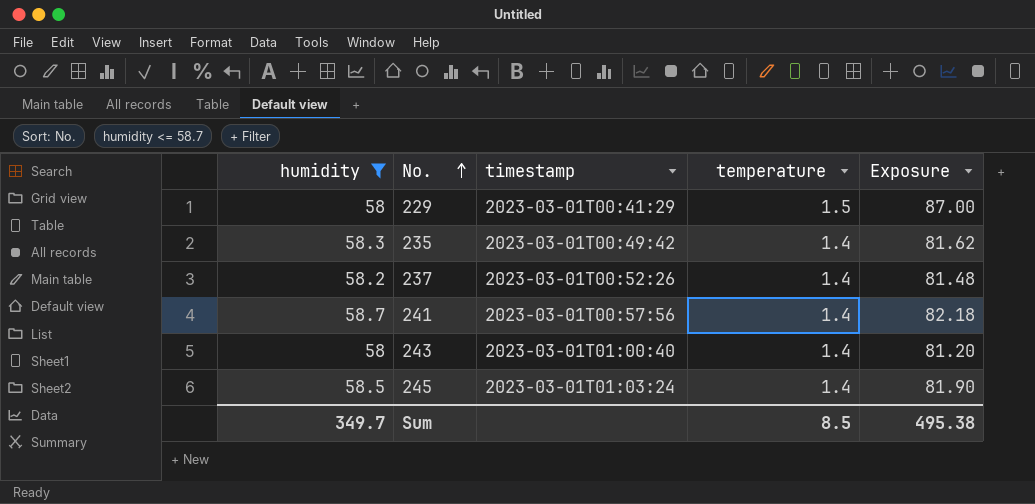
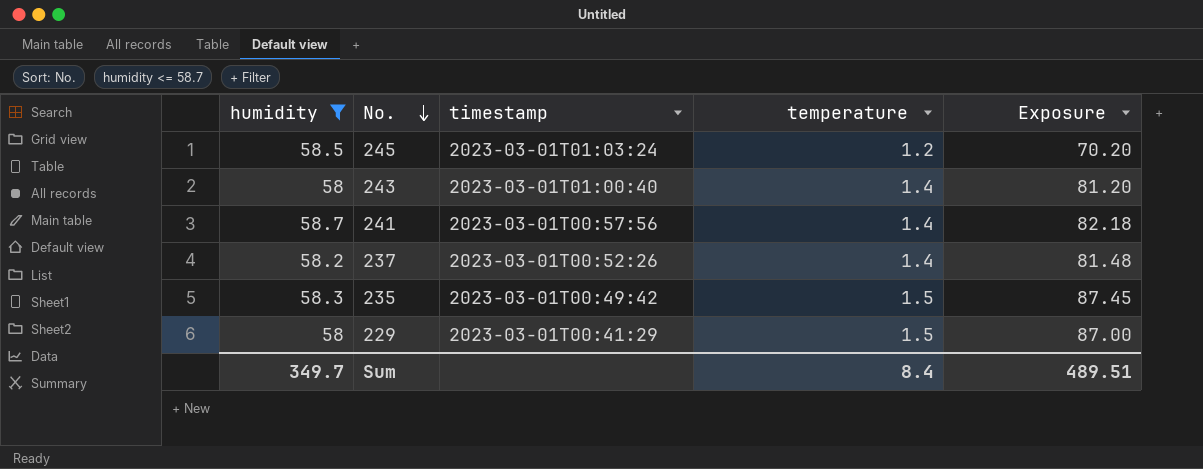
row order: No. ascending -> No. descending
245 | temperature: 1.4 -> 1.2
245 | Exposure: 81.90 -> 70.20
235 | temperature: 1.4 -> 1.5
235 | Exposure: 81.62 -> 87.45
Sum | temperature: 8.5 -> 8.4
Sum | Exposure: 495.38 -> 489.51

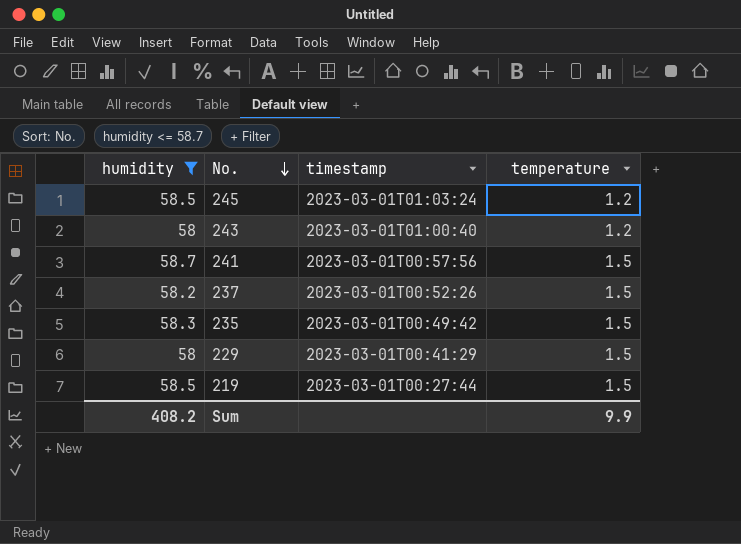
column Exposure | formula: [humidity] * [temperature] -> none
243 | temperature: 1.4 -> 1.2
241 | temperature: 1.4 -> 1.5
237 | temperature: 1.4 -> 1.5
row 219: none -> 58.5 | 2023-03-01T00:27:44 | 1.5
Sum | humidity: 349.7 -> 408.2
Sum | temperature: 8.4 -> 9.9

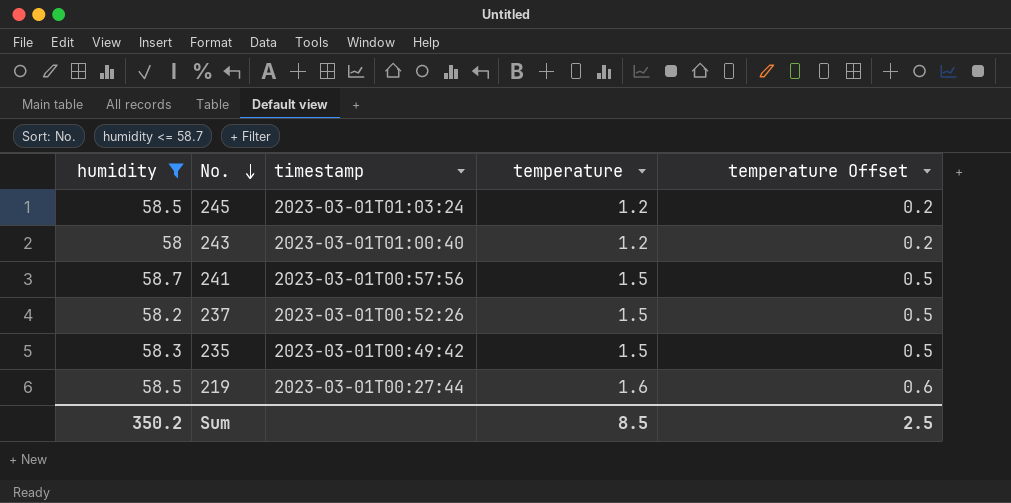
column temperature Offset | formula: none -> [temperature] - 1
row 229: 58 | 2023-03-01T00:41:29 | 1.5 -> none
219 | temperature: 1.5 -> 1.6
Sum | humidity: 408.2 -> 350.2
Sum | temperature: 9.9 -> 8.5

